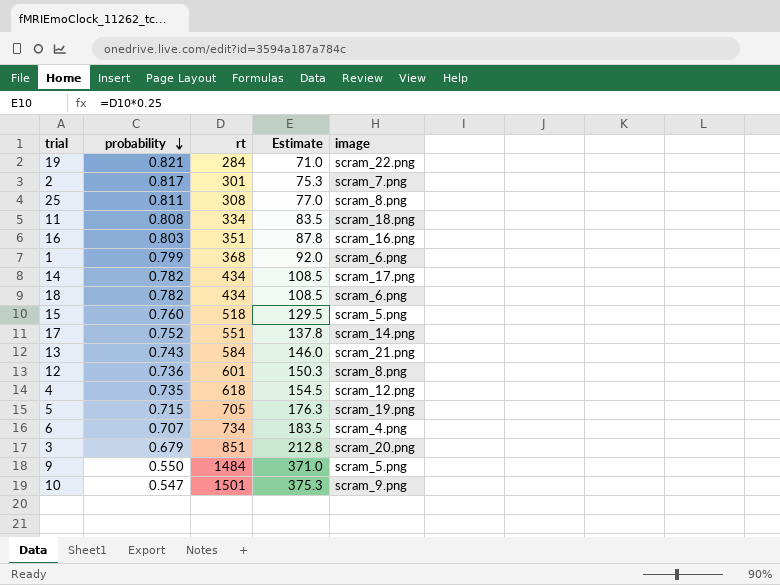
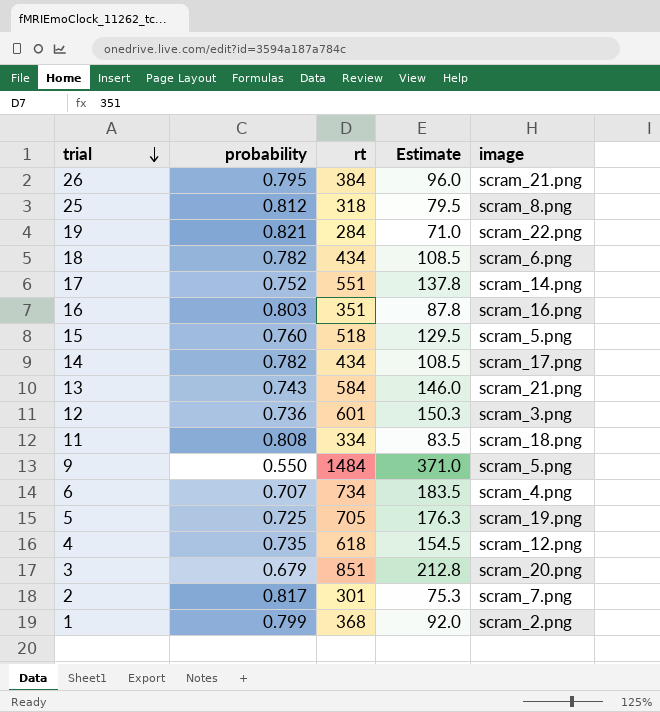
row order: probability descending -> trial descending
row 10: 0.547 | 1501 | 375.3 | scram_9.png -> none
row 26: none -> 0.795 | 384 | 96.0 | scram_21.png
25 | probability: 0.811 -> 0.812
25 | rt: 308 -> 318
25 | Estimate: 77.0 -> 79.5
12 | image: scram_8.png -> scram_3.png
5 | probability: 0.715 -> 0.725
1 | image: scram_6.png -> scram_2.png

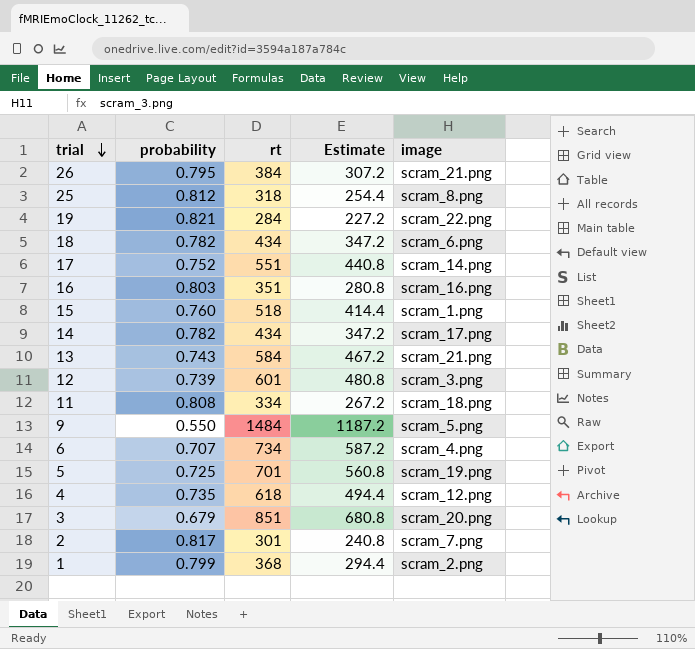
column Estimate | formula: [rt] * 0.25 -> [rt] * 0.8
15 | image: scram_5.png -> scram_1.png
12 | probability: 0.736 -> 0.739
5 | rt: 705 -> 701

